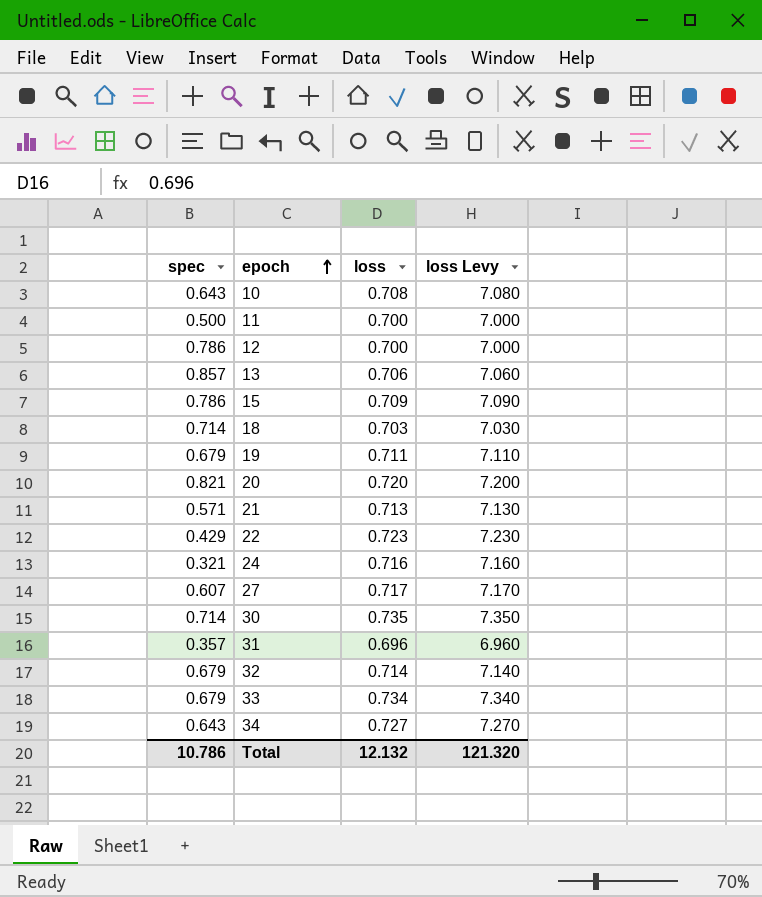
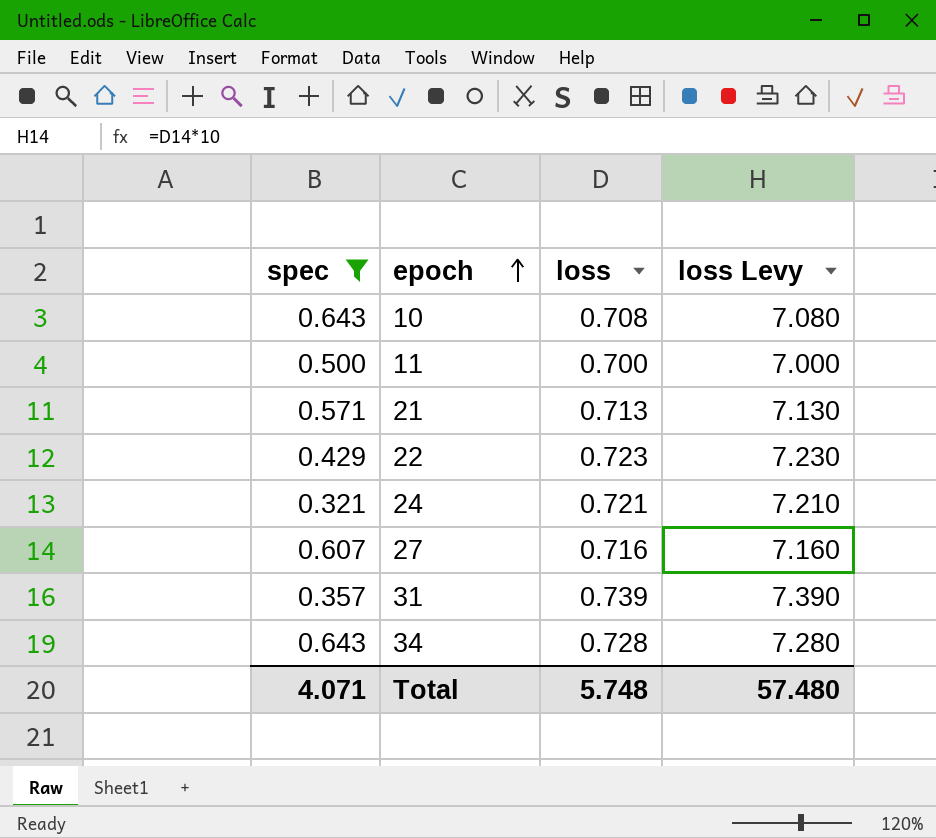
filter: none -> spec <= 0.643
24 | loss: 0.716 -> 0.721
24 | loss Levy: 7.160 -> 7.210
27 | loss: 0.717 -> 0.716
27 | loss Levy: 7.170 -> 7.160
31 | loss: 0.696 -> 0.739
31 | loss Levy: 6.960 -> 7.390
34 | loss: 0.727 -> 0.728
34 | loss Levy: 7.270 -> 7.280
Total | spec: 10.786 -> 4.071
Total | loss: 12.132 -> 5.748
Total | loss Levy: 121.320 -> 57.480

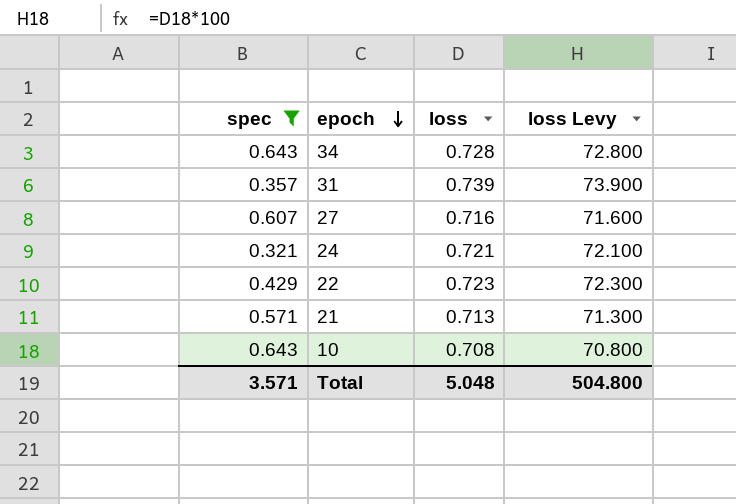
row order: epoch ascending -> epoch descending
column loss Levy | formula: [loss] * 10 -> [loss] * 100
row 11: 0.500 | 0.700 | 7.000 -> none
Total | spec: 4.071 -> 3.571
Total | loss: 5.748 -> 5.048
Total | loss Levy: 57.480 -> 504.800

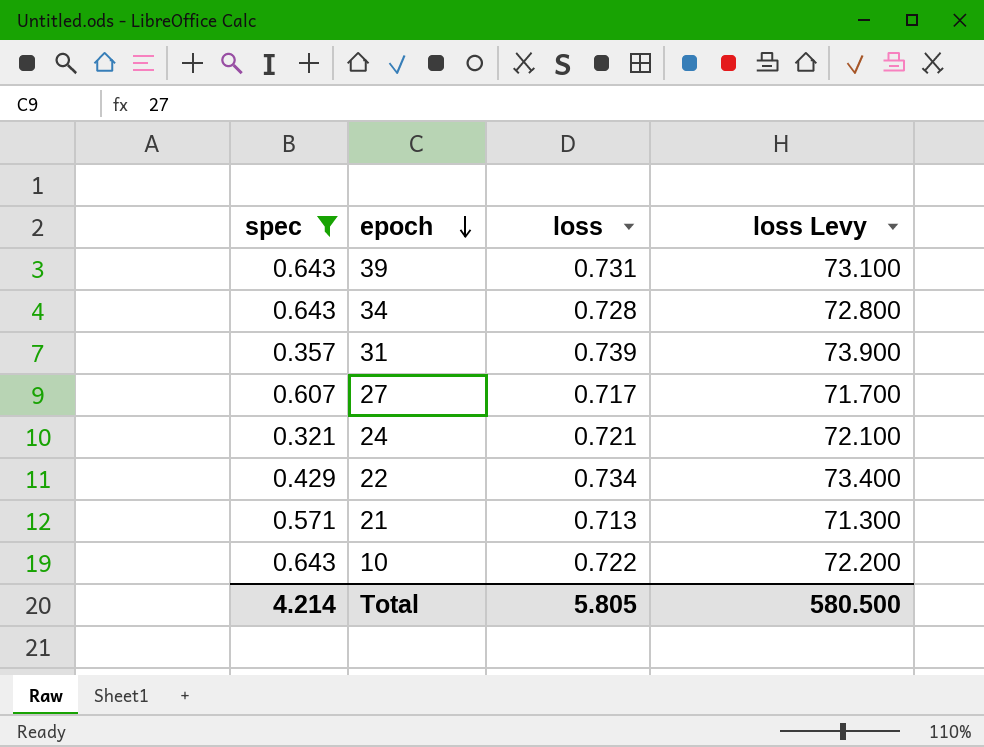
row 39: none -> 0.643 | 0.731 | 73.100
27 | loss: 0.716 -> 0.717
27 | loss Levy: 71.600 -> 71.700
22 | loss: 0.723 -> 0.734
22 | loss Levy: 72.300 -> 73.400
10 | loss: 0.708 -> 0.722
10 | loss Levy: 70.800 -> 72.200
Total | spec: 3.571 -> 4.214
Total | loss: 5.048 -> 5.805
Total | loss Levy: 504.800 -> 580.500

